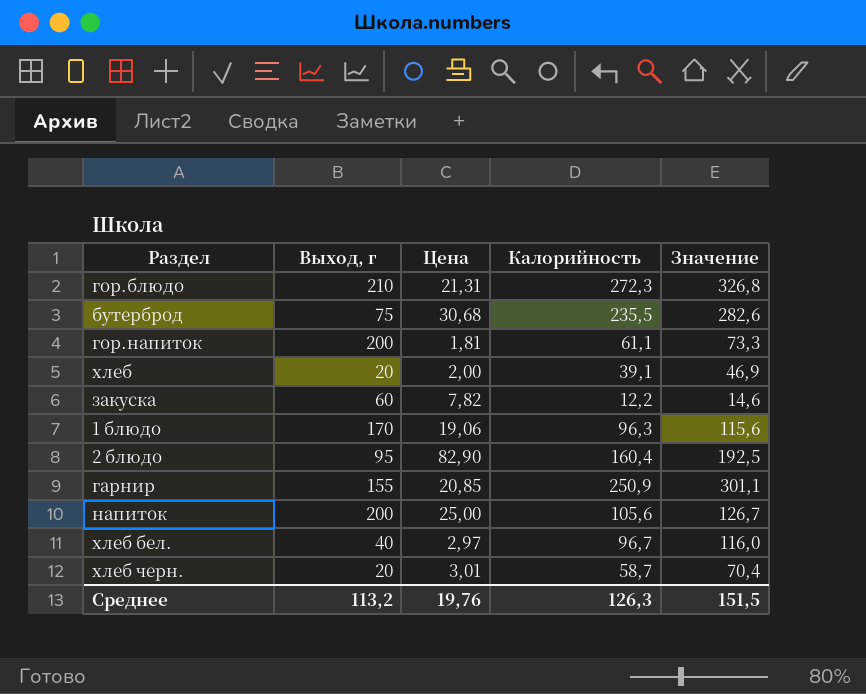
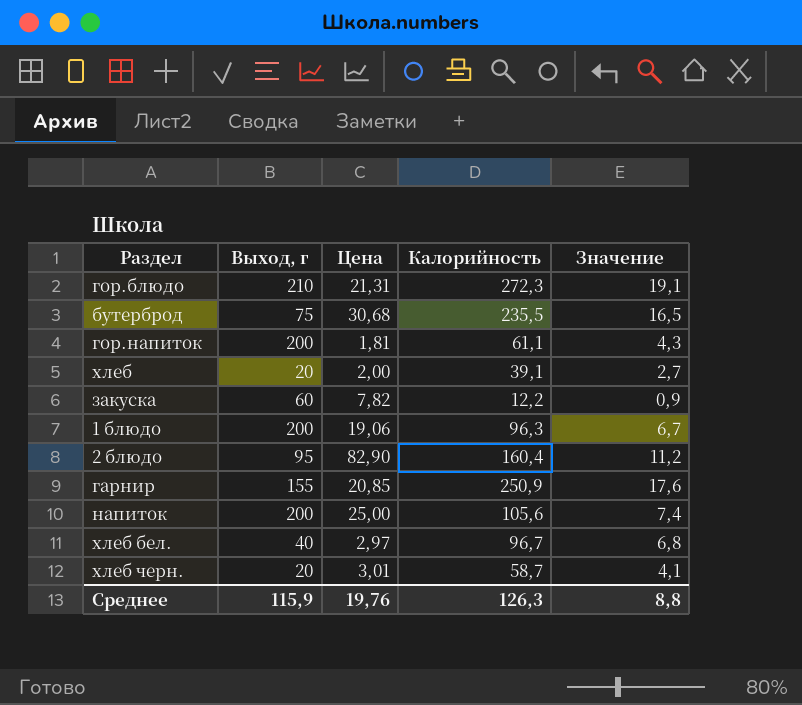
column Значение | formula: [Калорийность] * 1,2 -> [Калорийность] * 0,07
1 блюдо | Выход, г: 170 -> 200
Среднее | Выход, г: 113,2 -> 115,9
Среднее | Значение: 151,5 -> 8,8

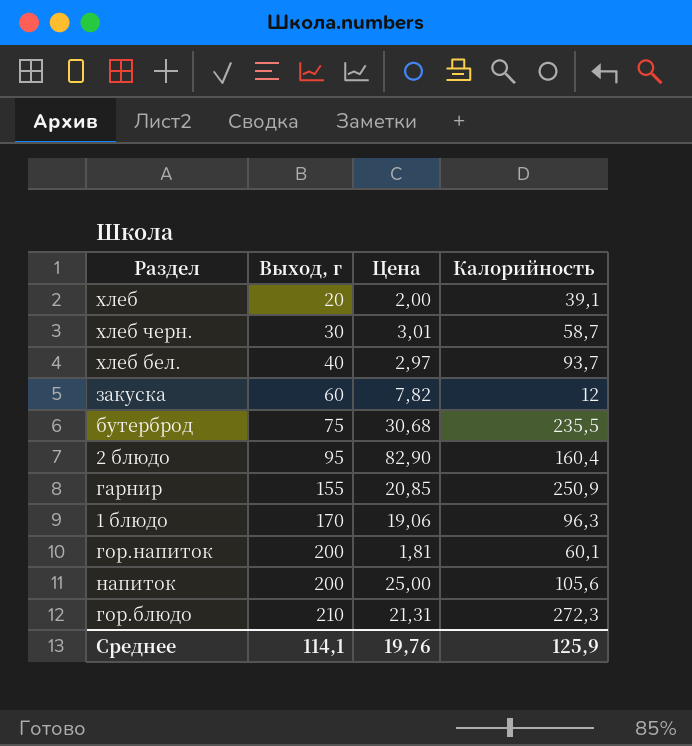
row order: none -> Выход, г ascending
column Значение | formula: [Калорийность] * 0,07 -> none
хлеб черн. | Выход, г: 20 -> 30
хлеб бел. | Калорийность: 96,7 -> 93,7
закуска | Калорийность: 12,2 -> 12
1 блюдо | Выход, г: 200 -> 170
гор.напиток | Калорийность: 61,1 -> 60,1
Среднее | Выход, г: 115,9 -> 114,1
Среднее | Калорийность: 126,3 -> 125,9

